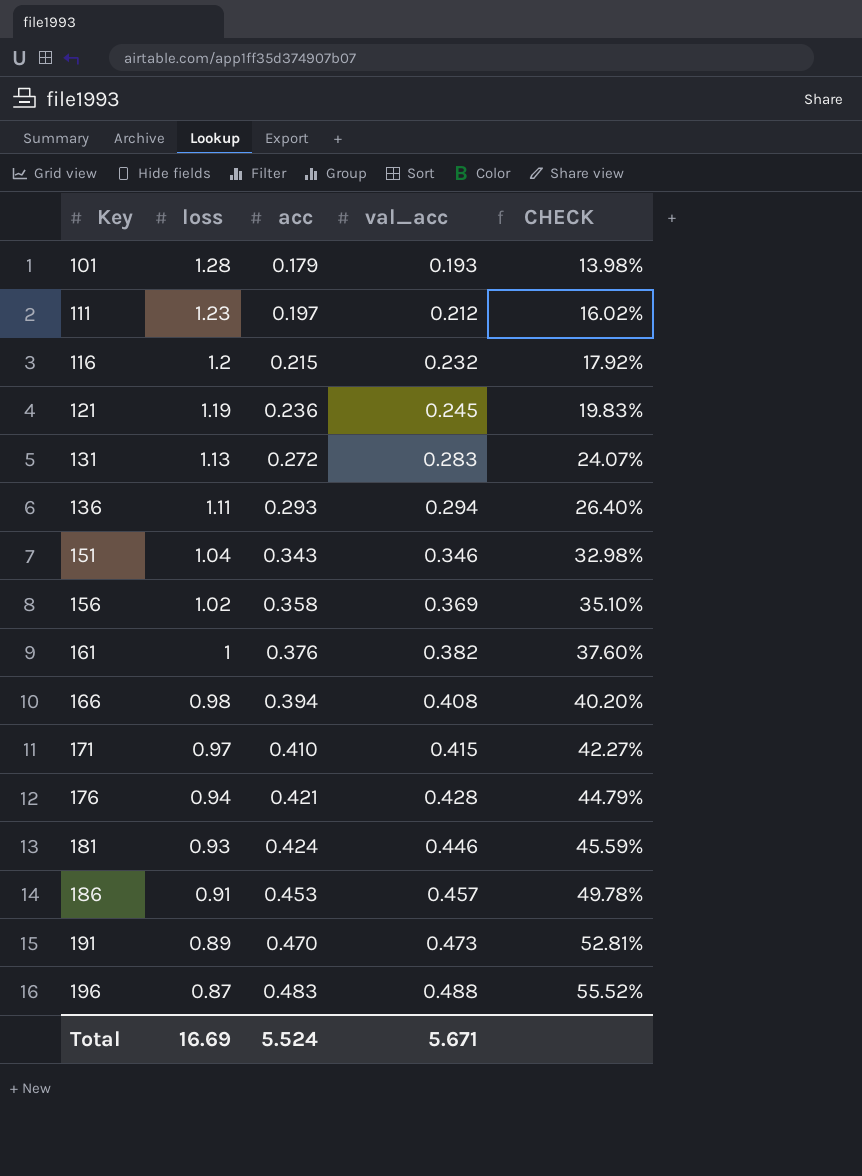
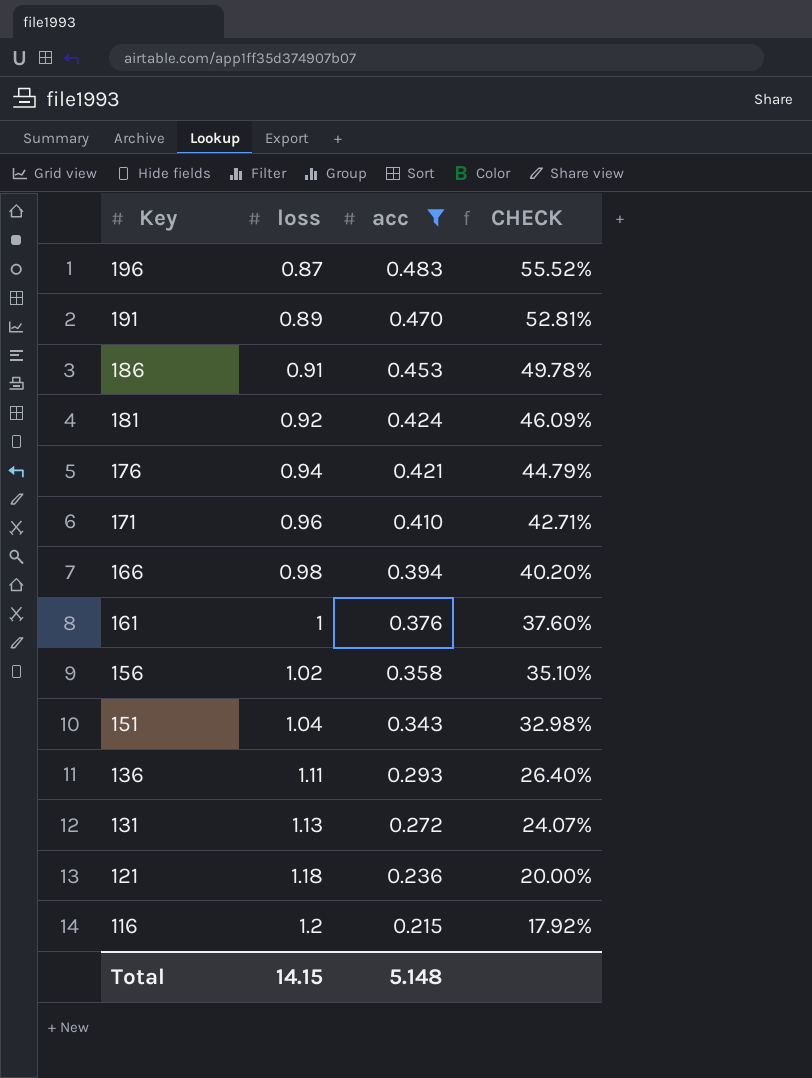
filter: none -> acc >= 0.215
row order: Key ascending -> Key descending
column val_acc | position: 4 -> none
181 | loss: 0.93 -> 0.92
181 | CHECK: 45.59% -> 46.09%
171 | loss: 0.97 -> 0.96
171 | CHECK: 42.27% -> 42.71%
121 | loss: 1.19 -> 1.18
121 | CHECK: 19.83% -> 20.00%
Total | loss: 16.69 -> 14.15
Total | acc: 5.524 -> 5.148

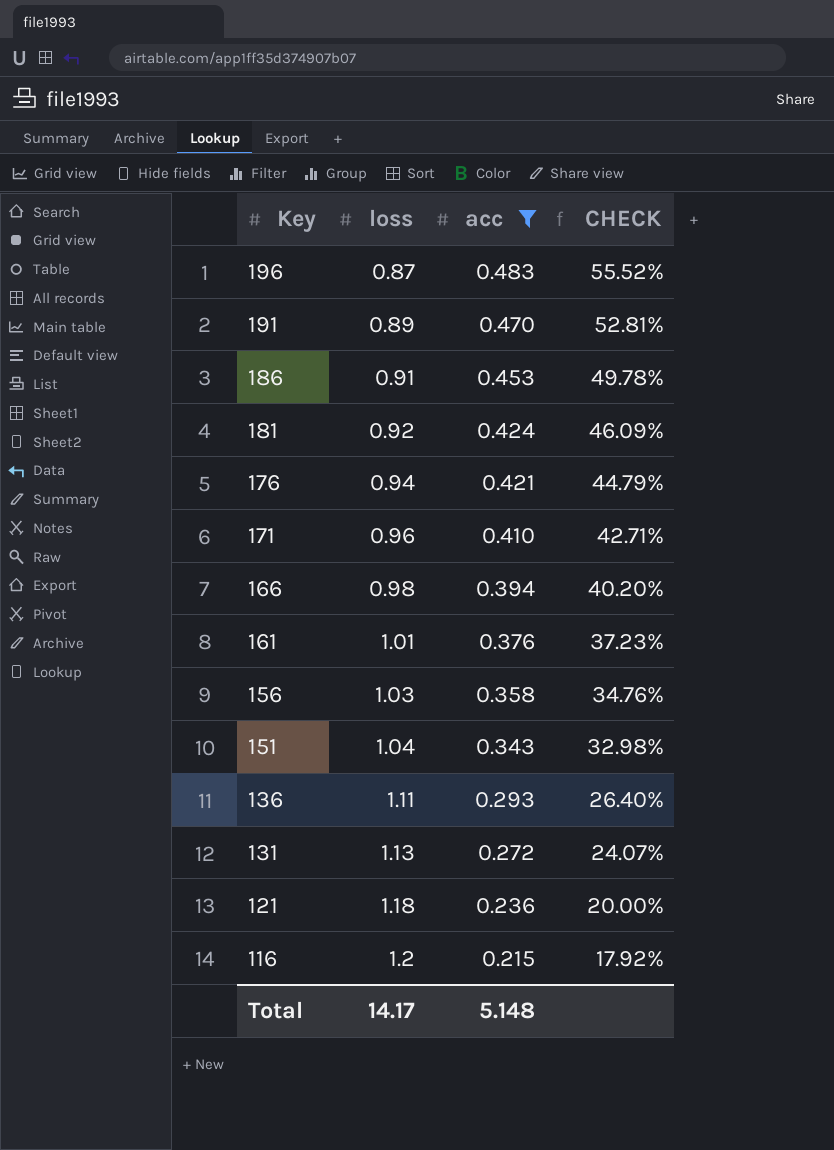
161 | loss: 1 -> 1.01
161 | CHECK: 37.60% -> 37.23%
156 | loss: 1.02 -> 1.03
156 | CHECK: 35.10% -> 34.76%
Total | loss: 14.15 -> 14.17

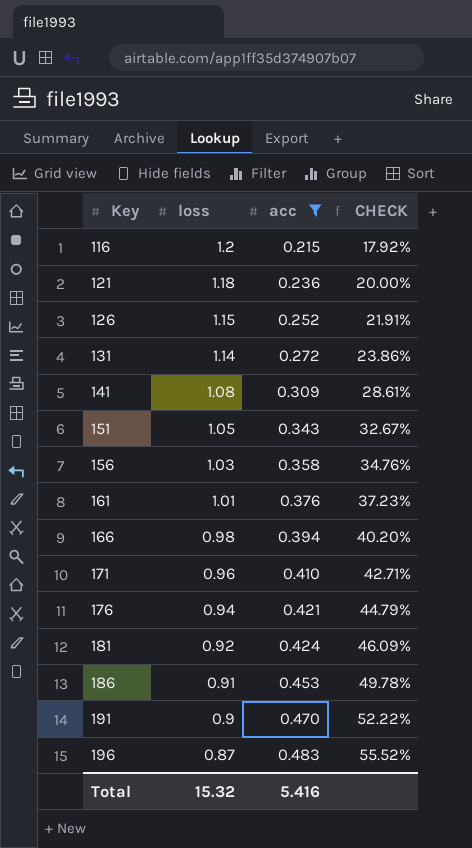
row order: Key descending -> Key ascending
row 136: 1.11 | 0.293 | 26.40% -> none
row 126: none -> 1.15 | 0.252 | 21.91%
131 | loss: 1.13 -> 1.14
131 | CHECK: 24.07% -> 23.86%
row 141: none -> 1.08 | 0.309 | 28.61%
151 | loss: 1.04 -> 1.05
151 | CHECK: 32.98% -> 32.67%
191 | loss: 0.89 -> 0.9
191 | CHECK: 52.81% -> 52.22%
Total | loss: 14.17 -> 15.32
Total | acc: 5.148 -> 5.416

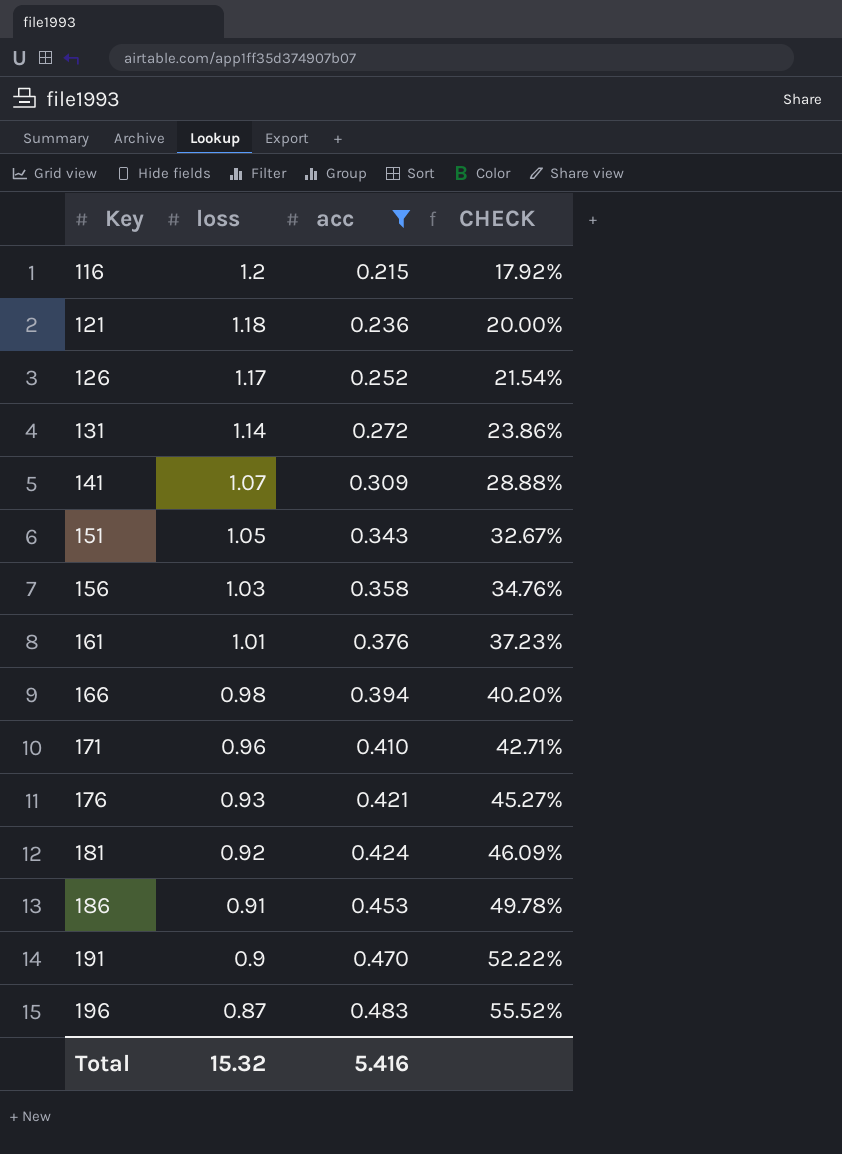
126 | loss: 1.15 -> 1.17
126 | CHECK: 21.91% -> 21.54%
141 | loss: 1.08 -> 1.07
141 | CHECK: 28.61% -> 28.88%
176 | loss: 0.94 -> 0.93
176 | CHECK: 44.79% -> 45.27%

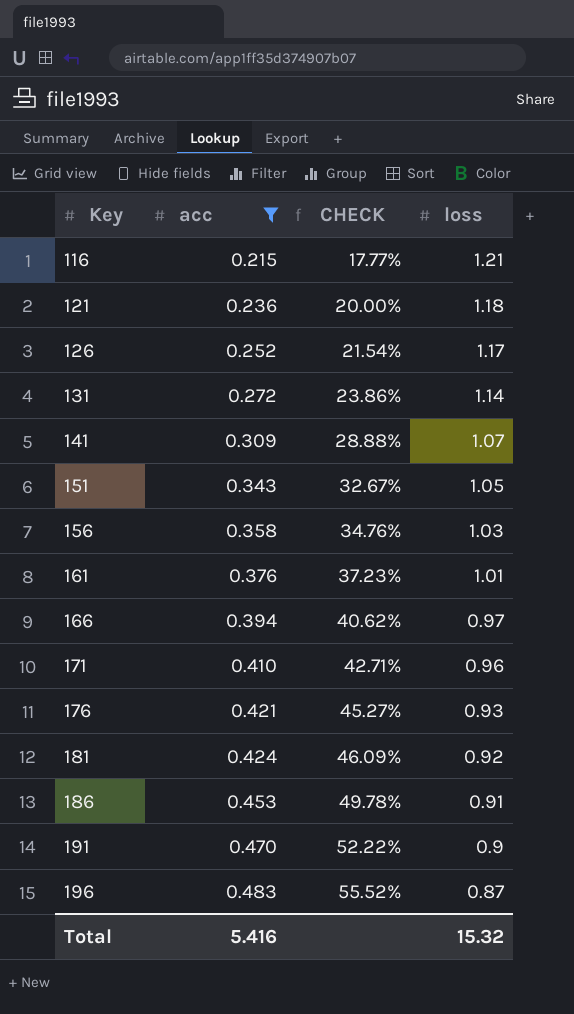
column loss | position: 2 -> 4
116 | CHECK: 17.92% -> 17.77%
116 | loss: 1.2 -> 1.21
166 | CHECK: 40.20% -> 40.62%
166 | loss: 0.98 -> 0.97

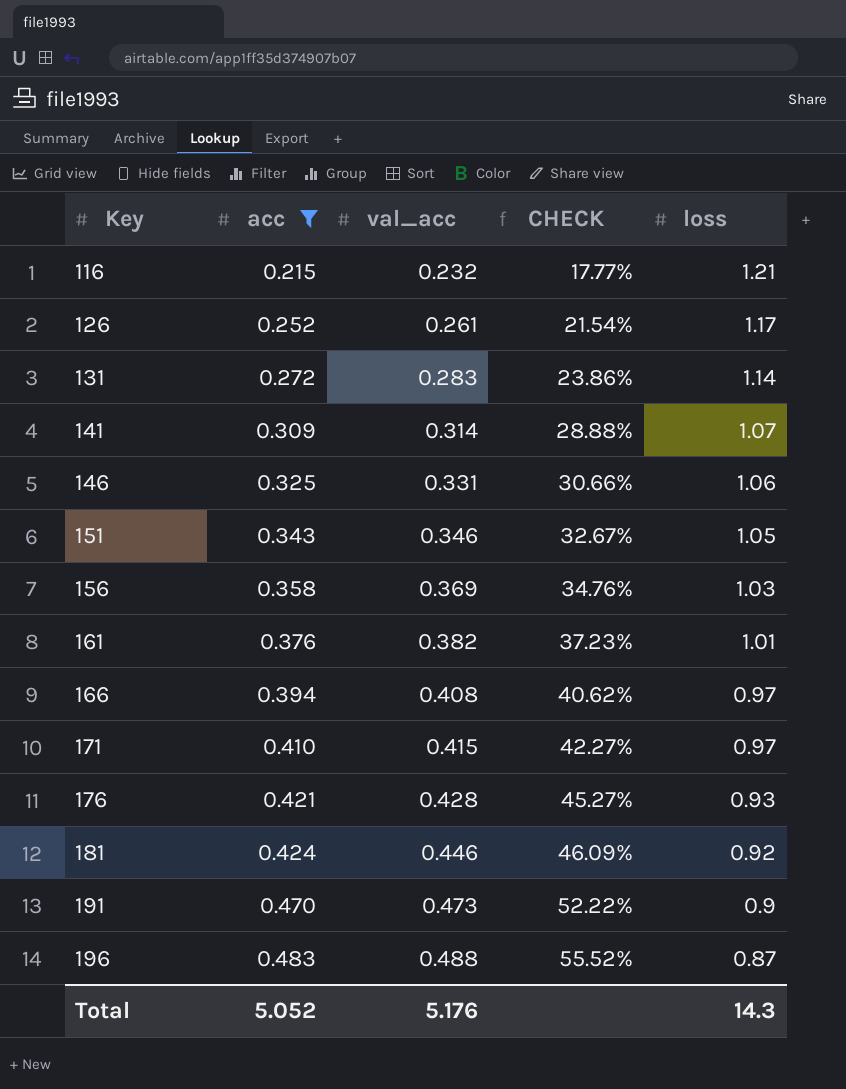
column val_acc | position: none -> 3
row 121: 0.236 | 20.00% | 1.18 -> none
row 186: 0.453 | 49.78% | 0.91 -> none
row 146: none -> 0.325 | 0.331 | 30.66% | 1.06
171 | CHECK: 42.71% -> 42.27%
171 | loss: 0.96 -> 0.97
Total | acc: 5.416 -> 5.052
Total | loss: 15.32 -> 14.3

